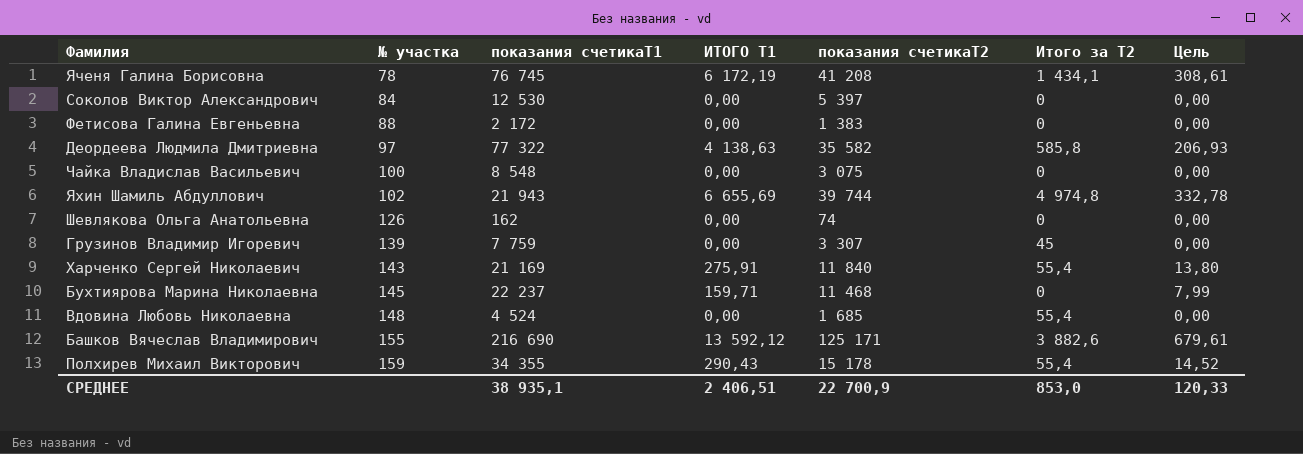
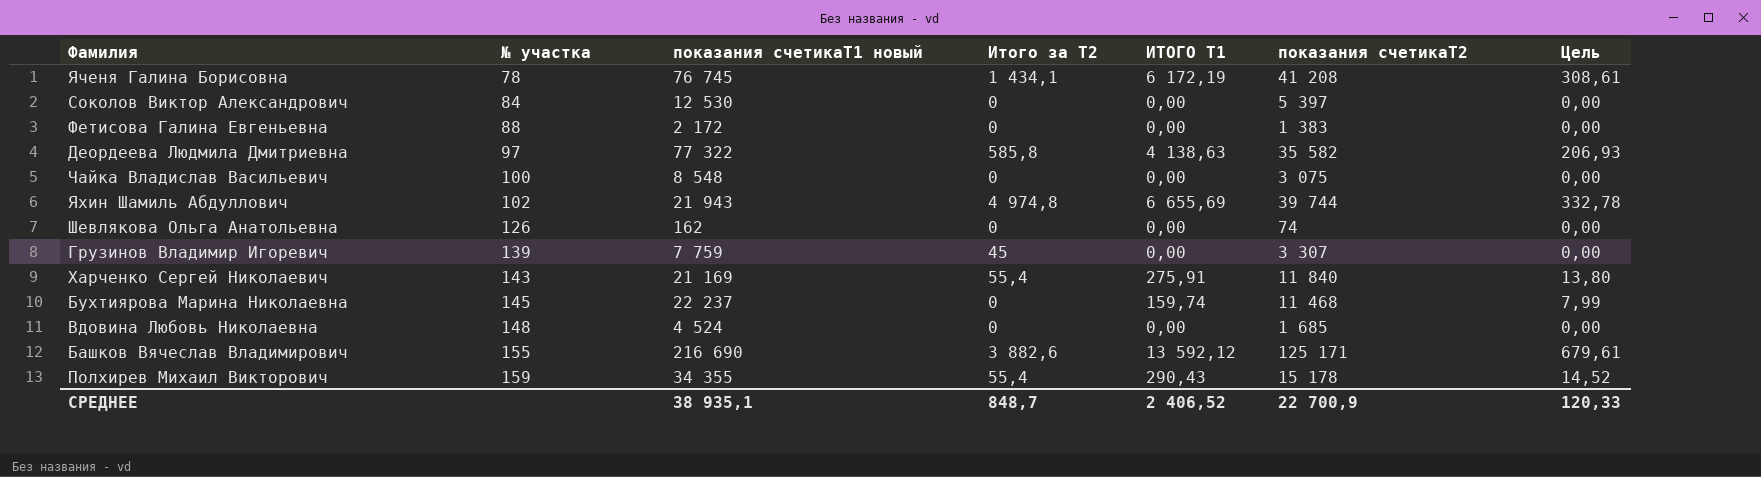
column name: показания счетикаТ1 -> показания счетикаТ1 новый
column Итого за Т2 | position: 6 -> 4
Бухтиярова Марина Николаевна | ИТОГО Т1: 159,71 -> 159,74
Вдовина Любовь Николаевна | Итого за Т2: 55,4 -> 0
СРЕДНЕЕ | Итого за Т2: 853,0 -> 848,7
СРЕДНЕЕ | ИТОГО Т1: 2 406,51 -> 2 406,52

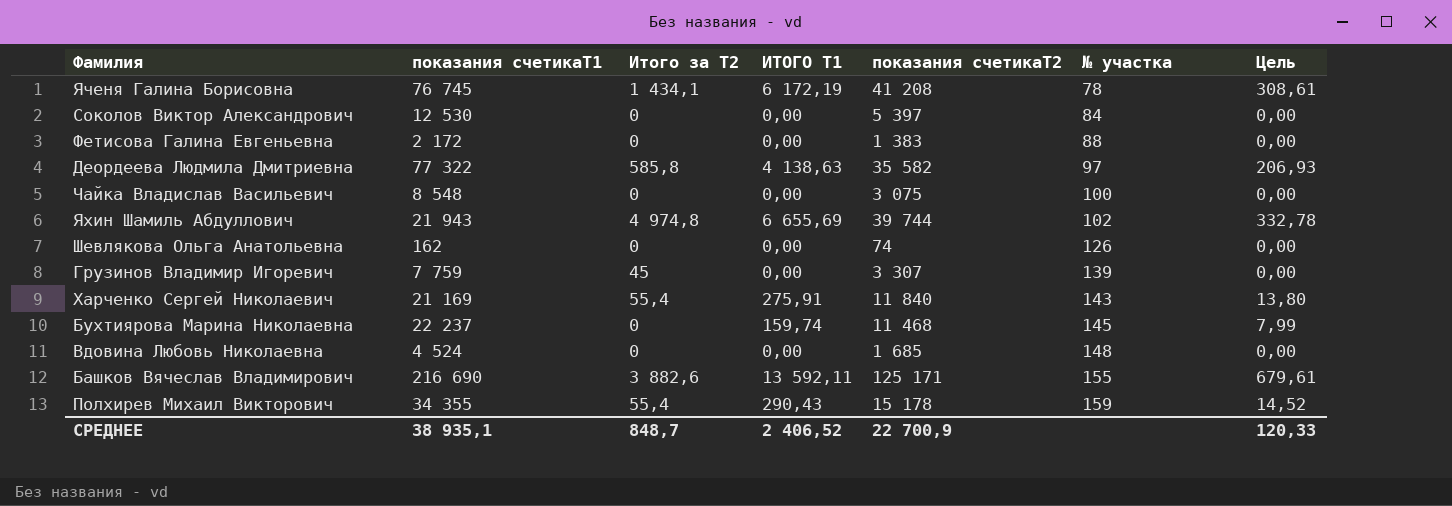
column name: показания счетикаТ1 новый -> показания счетикаТ1
column № участка | position: 2 -> 6
Башков Вячеслав Владимирович | ИТОГО Т1: 13 592,12 -> 13 592,11

